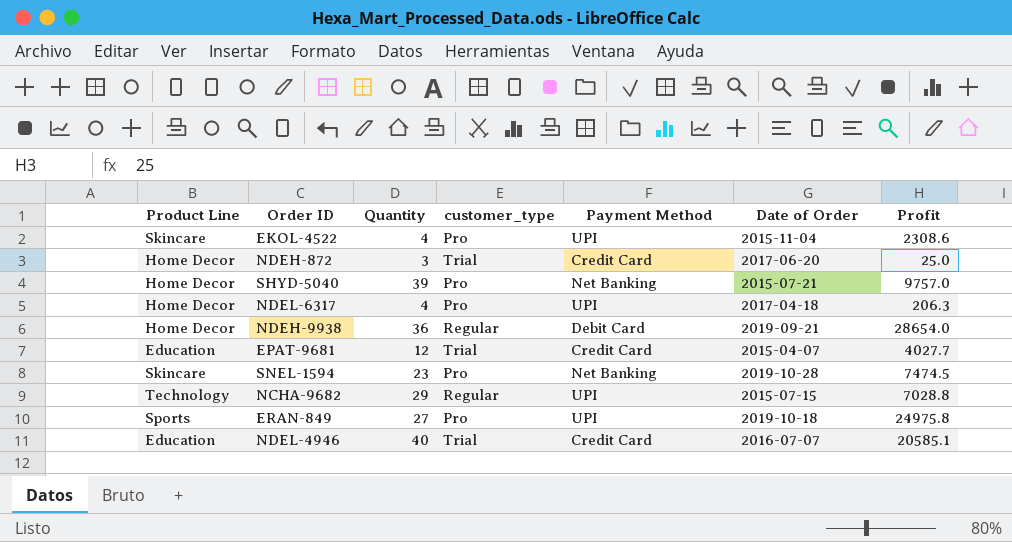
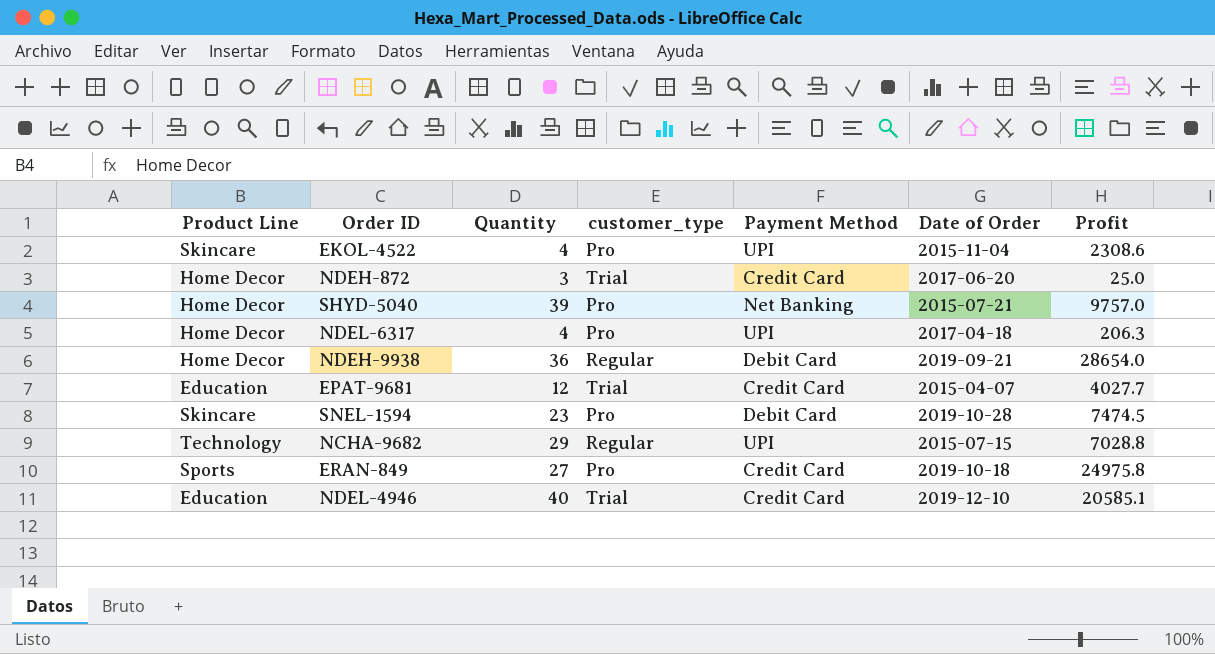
SNEL-1594 | Payment Method: Net Banking -> Debit Card
ERAN-849 | Payment Method: UPI -> Credit Card
NDEL-4946 | Date of Order: 2016-07-07 -> 2019-12-10

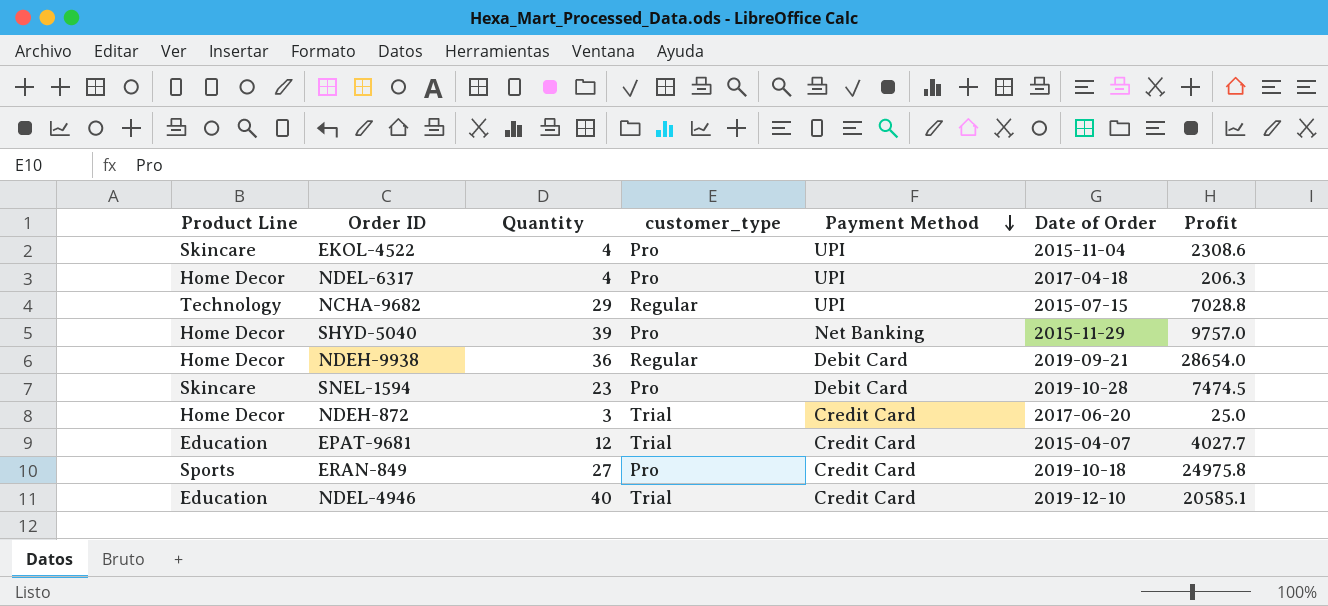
row order: none -> Payment Method descending
SHYD-5040 | Date of Order: 2015-07-21 -> 2015-11-29

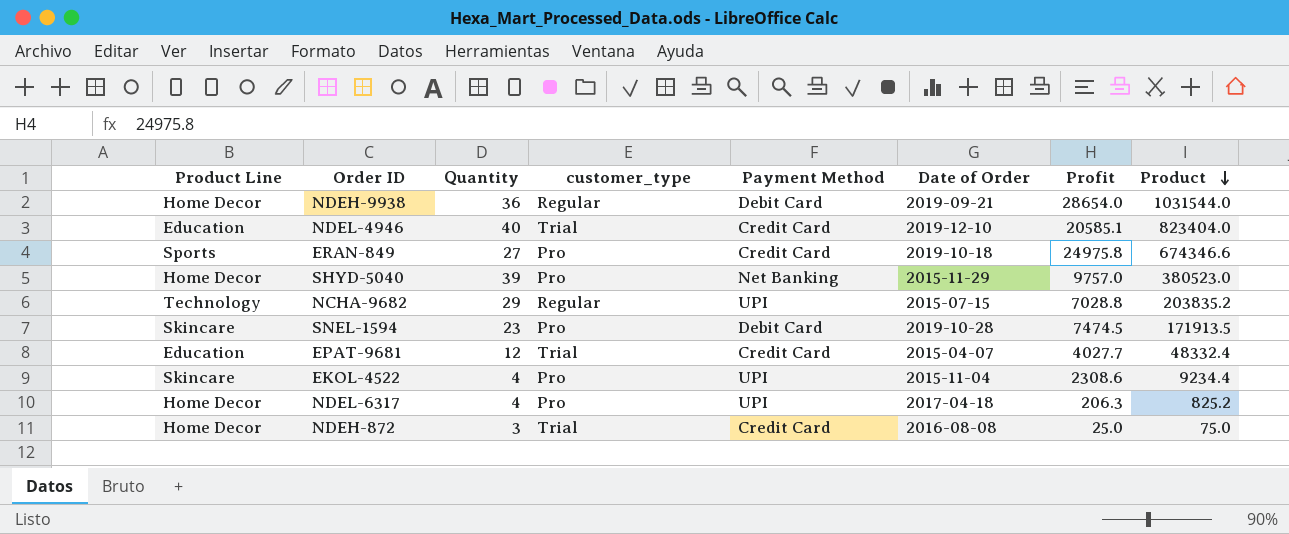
row order: Payment Method descending -> Product descending
column Product | formula: none -> [Quantity] * [Profit]
NDEH-872 | Date of Order: 2017-06-20 -> 2016-08-08

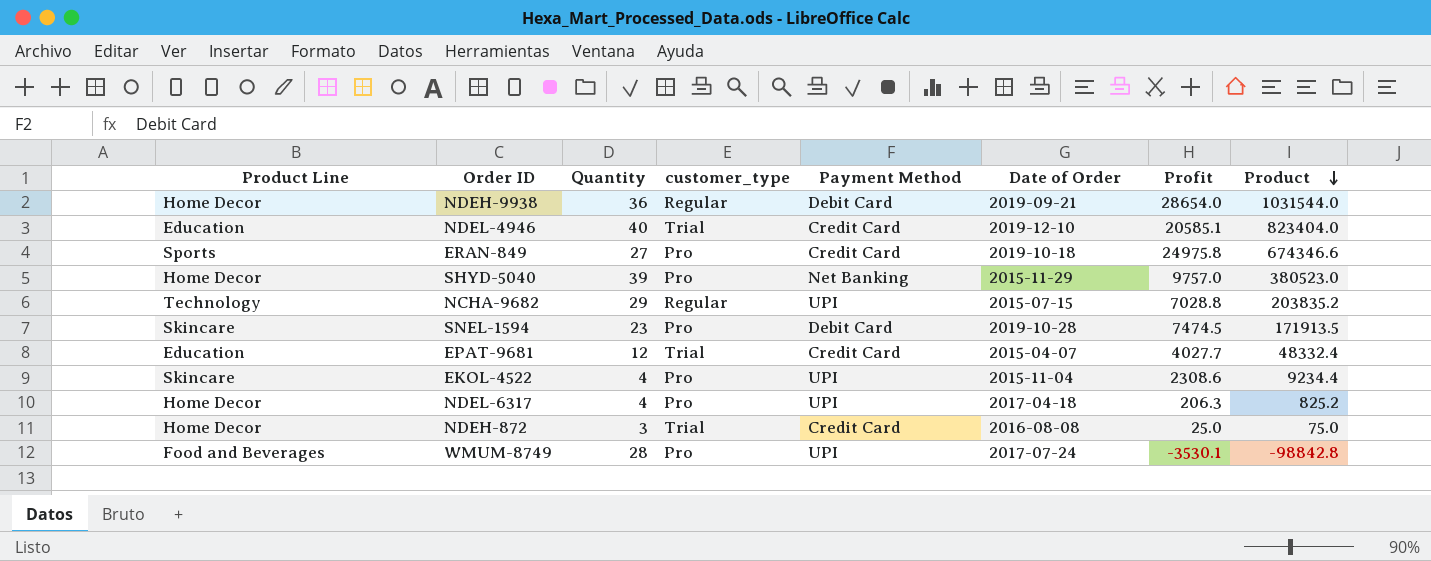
row WMUM-8749: none -> Food and Beverages | 28 | Pro | UPI | 2017-07-24 | -3530.1 | -98842.8

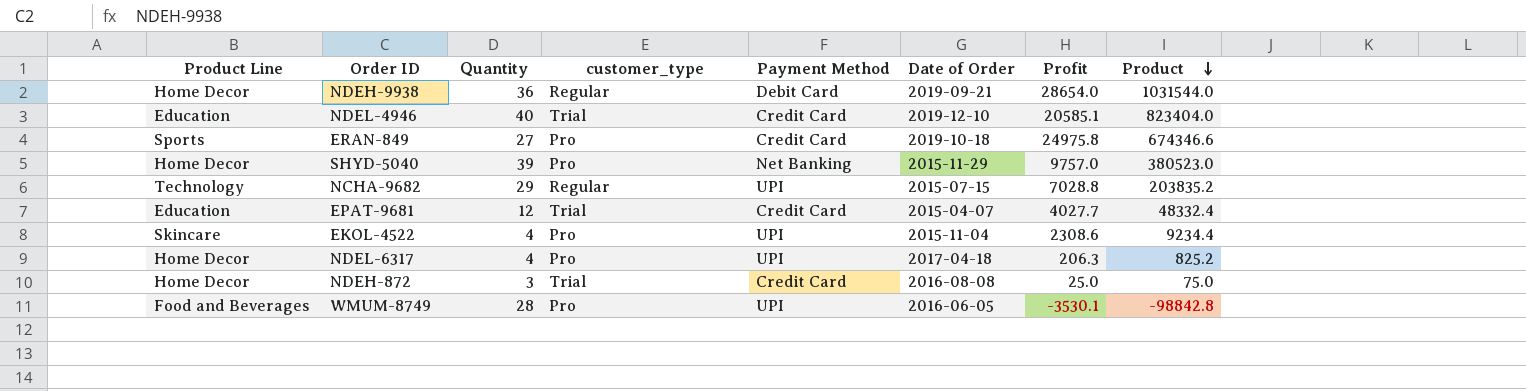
row SNEL-1594: Skincare | 23 | Pro | Debit Card | 2019-10-28 | 7474.5 | 171913.5 -> none
WMUM-8749 | Date of Order: 2017-07-24 -> 2016-06-05

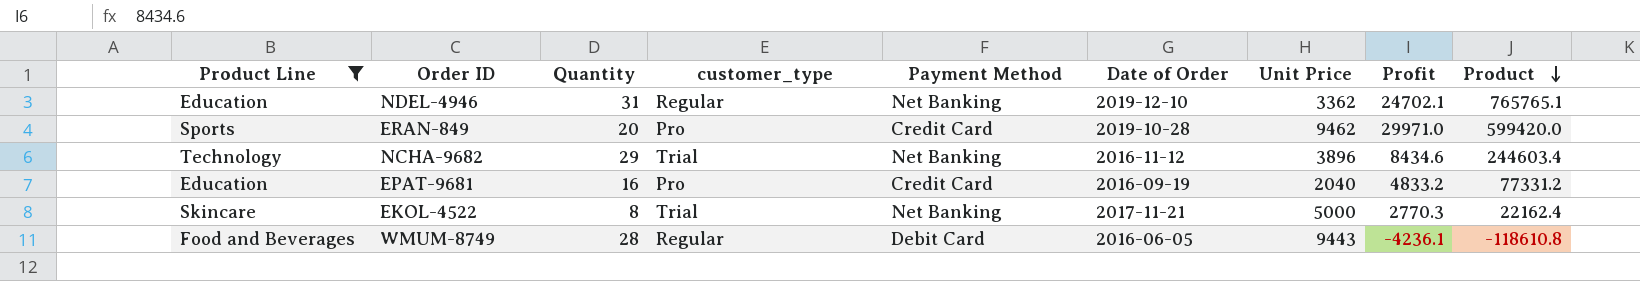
filter: none -> Product Line != Home Decor
column Unit Price | position: none -> 7
NDEL-4946 | Quantity: 40 -> 31
NDEL-4946 | customer_type: Trial -> Regular
NDEL-4946 | Payment Method: Credit Card -> Net Banking
NDEL-4946 | Profit: 20585.1 -> 24702.1
NDEL-4946 | Product: 823404.0 -> 765765.1
ERAN-849 | Quantity: 27 -> 20
ERAN-849 | Date of Order: 2019-10-18 -> 2019-10-28
ERAN-849 | Profit: 24975.8 -> 29971.0
ERAN-849 | Product: 674346.6 -> 599420.0
NCHA-9682 | customer_type: Regular -> Trial
NCHA-9682 | Payment Method: UPI -> Net Banking
NCHA-9682 | Date of Order: 2015-07-15 -> 2016-11-12
NCHA-9682 | Profit: 7028.8 -> 8434.6
NCHA-9682 | Product: 203835.2 -> 244603.4
EPAT-9681 | Quantity: 12 -> 16
EPAT-9681 | customer_type: Trial -> Pro
EPAT-9681 | Date of Order: 2015-04-07 -> 2016-09-19
EPAT-9681 | Profit: 4027.7 -> 4833.2
EPAT-9681 | Product: 48332.4 -> 77331.2
EKOL-4522 | Quantity: 4 -> 8
EKOL-4522 | customer_type: Pro -> Trial
EKOL-4522 | Payment Method: UPI -> Net Banking
EKOL-4522 | Date of Order: 2015-11-04 -> 2017-11-21
EKOL-4522 | Profit: 2308.6 -> 2770.3
EKOL-4522 | Product: 9234.4 -> 22162.4
WMUM-8749 | customer_type: Pro -> Regular
WMUM-8749 | Payment Method: UPI -> Debit Card
WMUM-8749 | Profit: -3530.1 -> -4236.1
WMUM-8749 | Product: -98842.8 -> -118610.8

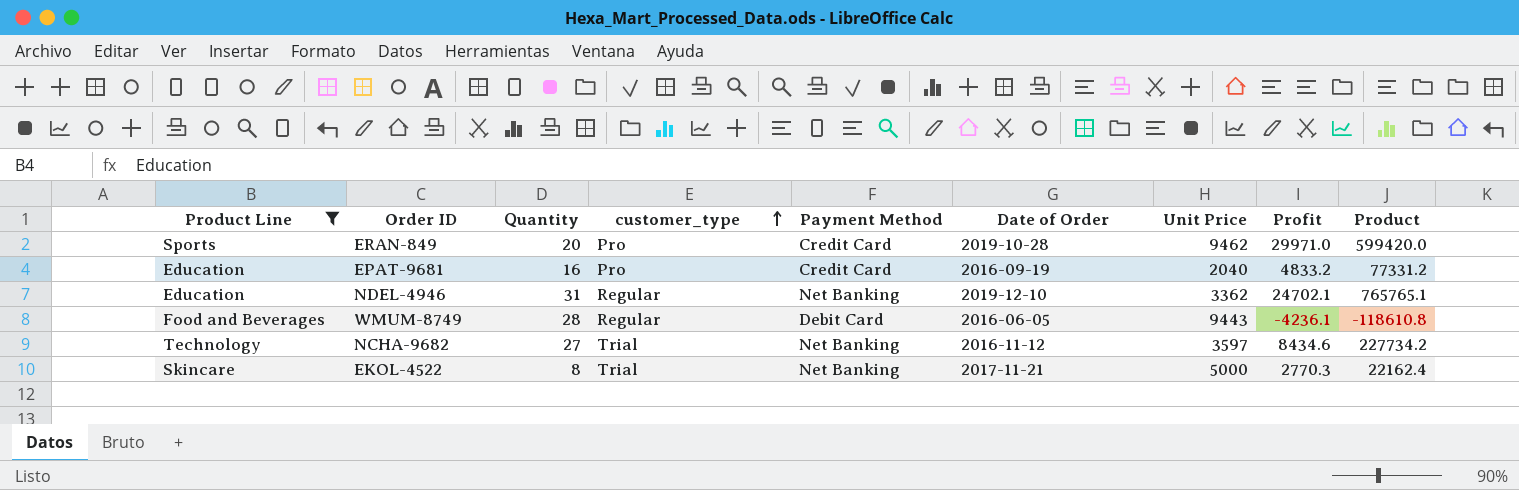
row order: Product descending -> customer_type ascending
NCHA-9682 | Quantity: 29 -> 27
NCHA-9682 | Unit Price: 3896 -> 3597
NCHA-9682 | Product: 244603.4 -> 227734.2

